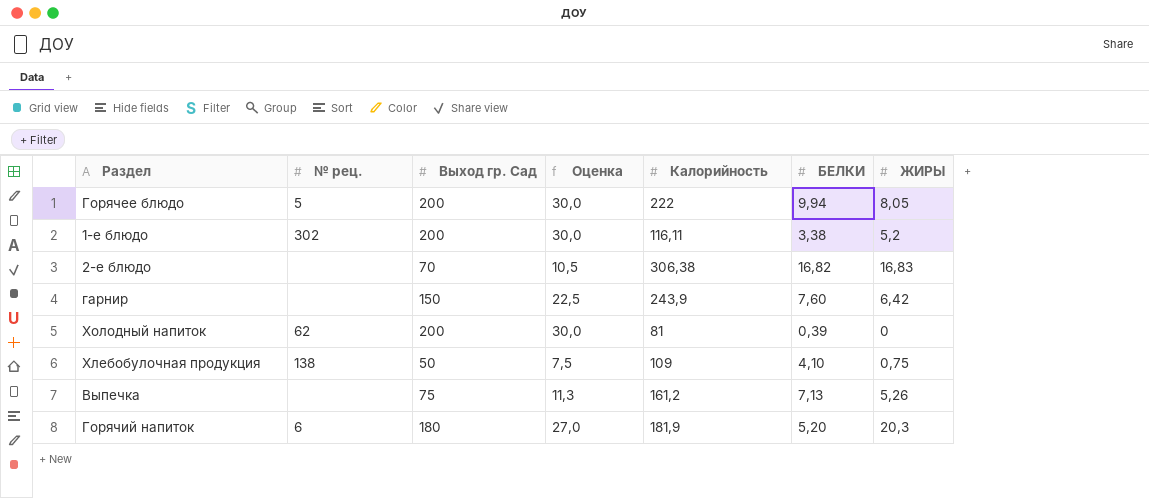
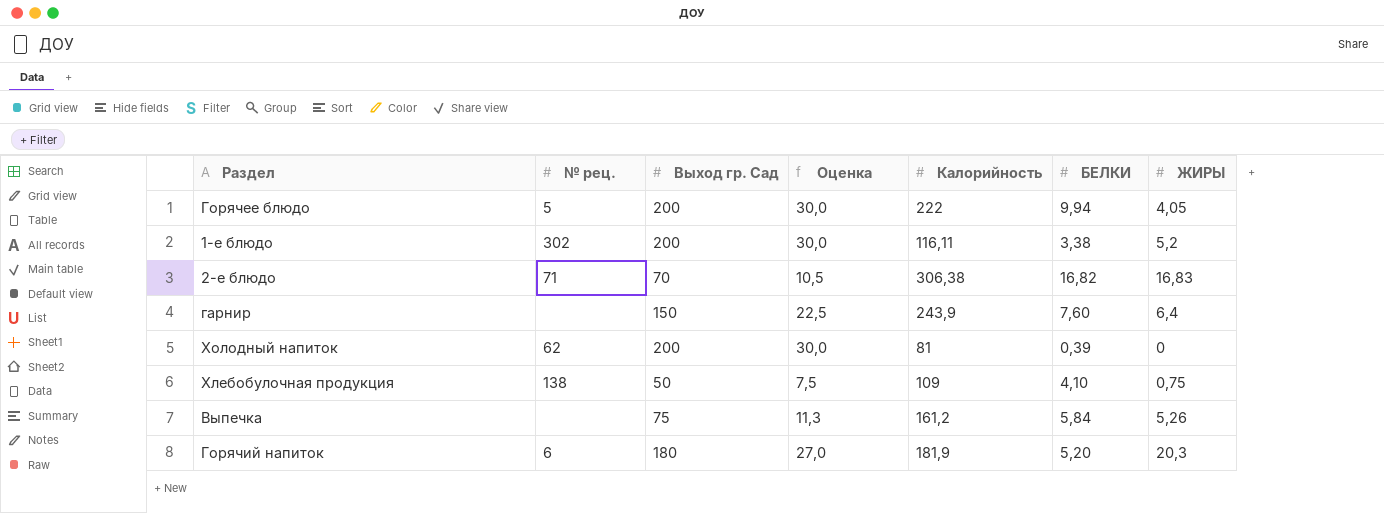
Горячее блюдо | ЖИРЫ: 8,05 -> 4,05
2-е блюдо | № рец.: none -> 71
гарнир | ЖИРЫ: 6,42 -> 6,4
Выпечка | БЕЛКИ: 7,13 -> 5,84

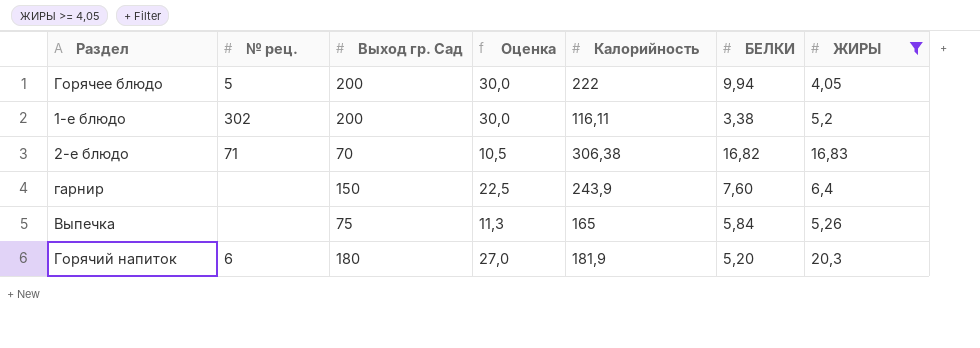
filter: none -> ЖИРЫ >= 4,05
Выпечка | Калорийность: 161,2 -> 165

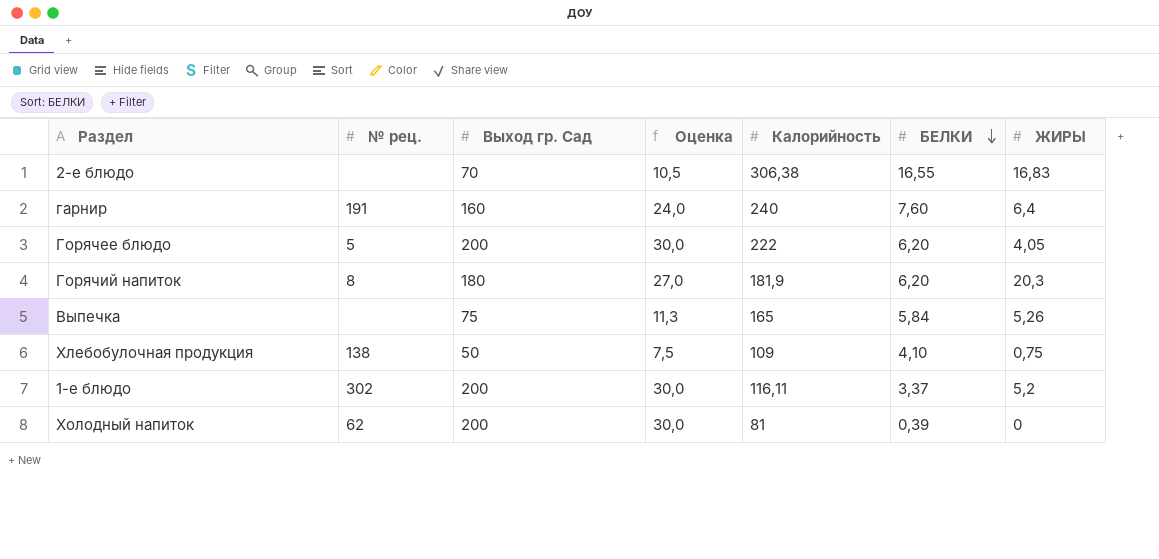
filter: ЖИРЫ >= 4,05 -> none
row order: none -> БЕЛКИ descending
2-е блюдо | № рец.: 71 -> none
2-е блюдо | БЕЛКИ: 16,82 -> 16,55
гарнир | № рец.: none -> 191
гарнир | Выход гр. Сад: 150 -> 160
гарнир | Оценка: 22,5 -> 24,0
гарнир | Калорийность: 243,9 -> 240
Горячее блюдо | БЕЛКИ: 9,94 -> 6,20
Горячий напиток | № рец.: 6 -> 8
Горячий напиток | БЕЛКИ: 5,20 -> 6,20
1-е блюдо | БЕЛКИ: 3,38 -> 3,37

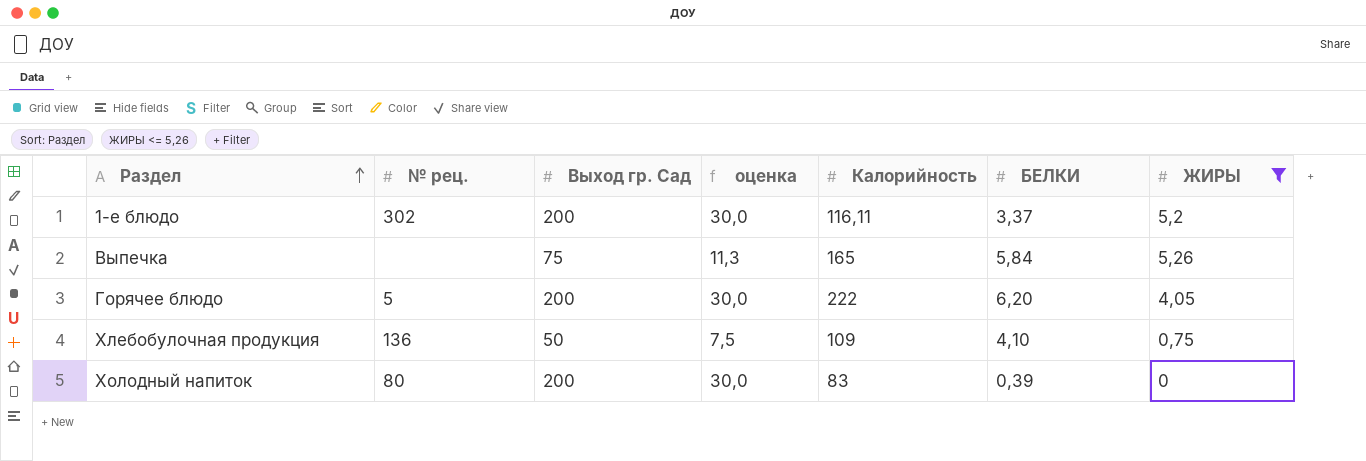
filter: none -> ЖИРЫ <= 5,26
row order: БЕЛКИ descending -> Раздел ascending
column name: Оценка -> оценка
Хлебобулочная продукция | № рец.: 138 -> 136
Холодный напиток | № рец.: 62 -> 80
Холодный напиток | Калорийность: 81 -> 83

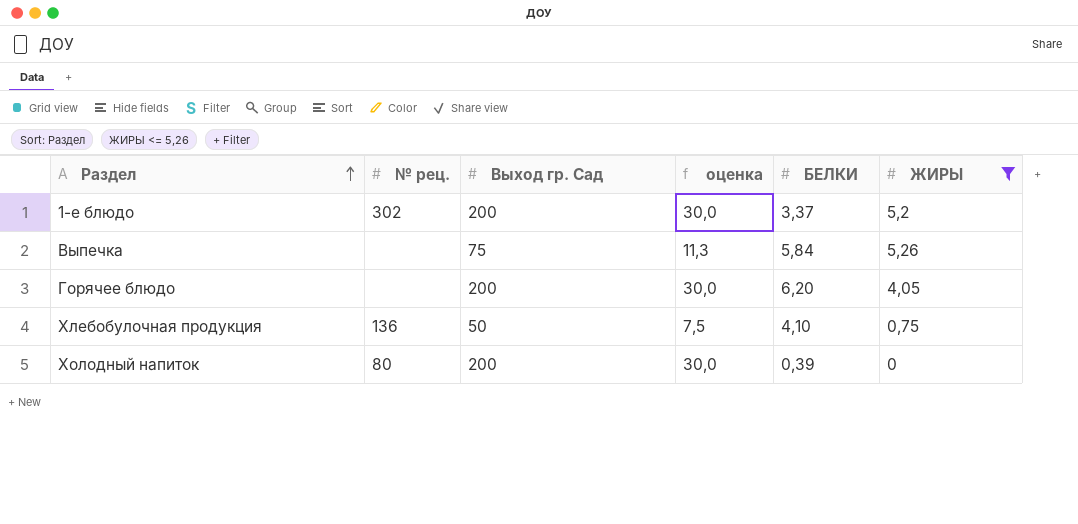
column Калорийность | position: 5 -> none
Горячее блюдо | № рец.: 5 -> none

